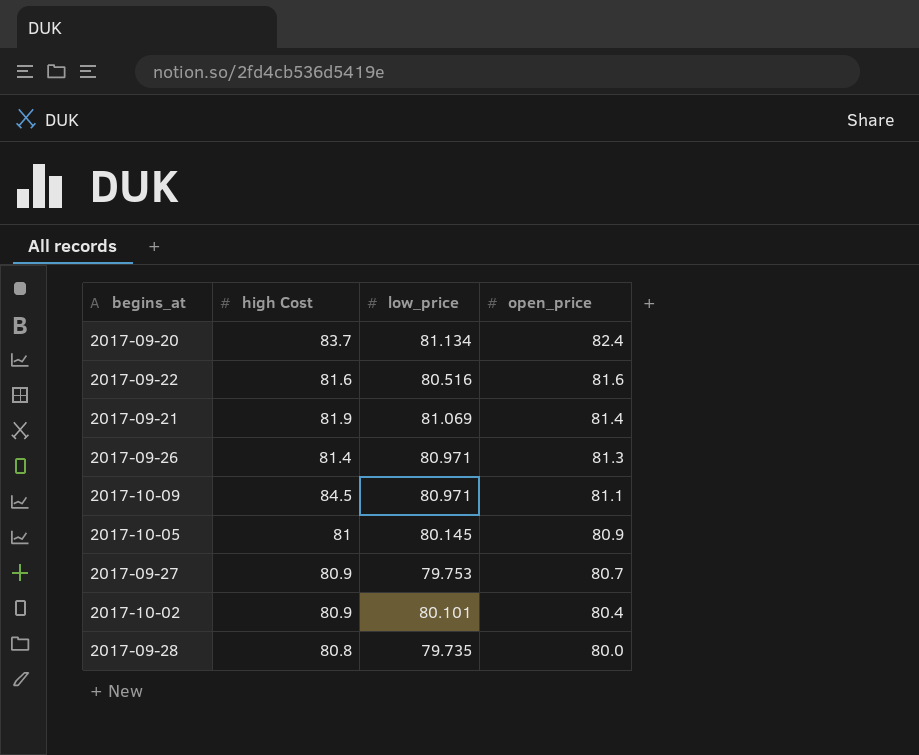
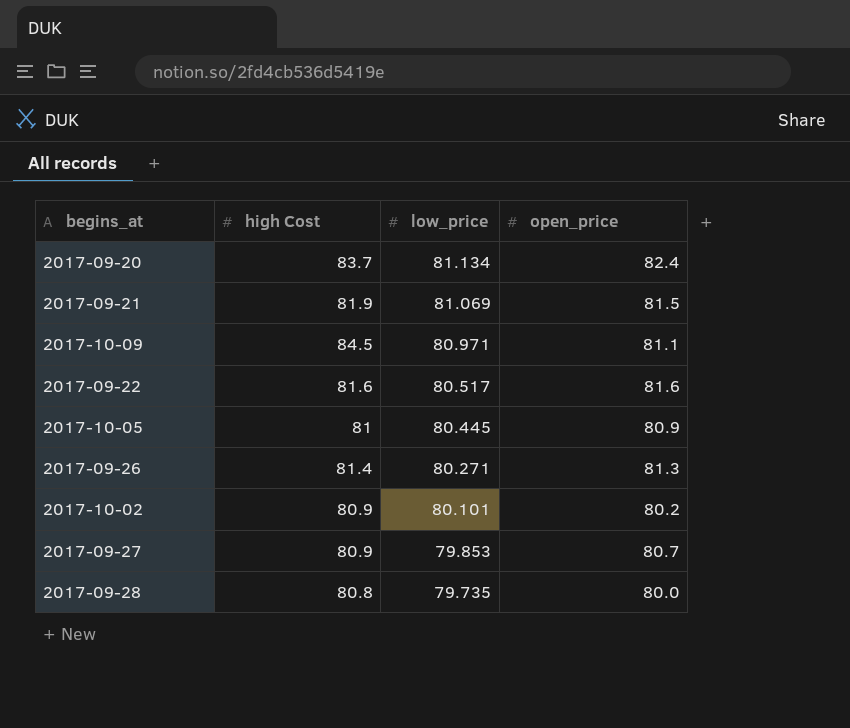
row order: open_price descending -> low_price descending
2017-09-21 | open_price: 81.4 -> 81.5
2017-09-22 | low_price: 80.516 -> 80.517
2017-10-05 | low_price: 80.145 -> 80.445
2017-09-26 | low_price: 80.971 -> 80.271
2017-10-02 | open_price: 80.4 -> 80.2
2017-09-27 | low_price: 79.753 -> 79.853

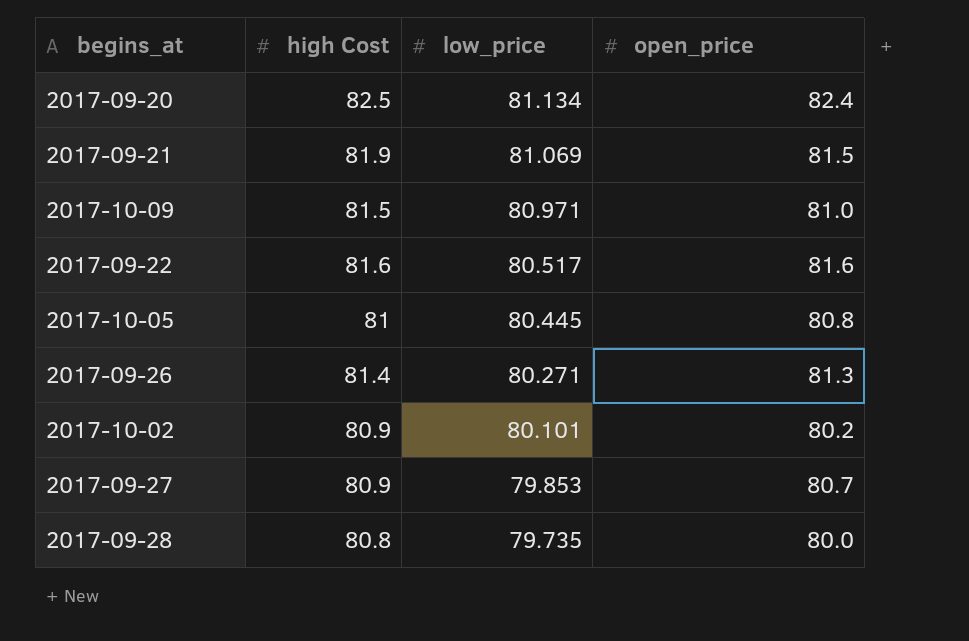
2017-09-20 | high Cost: 83.7 -> 82.5
2017-10-09 | high Cost: 84.5 -> 81.5
2017-10-09 | open_price: 81.1 -> 81.0
2017-10-05 | open_price: 80.9 -> 80.8

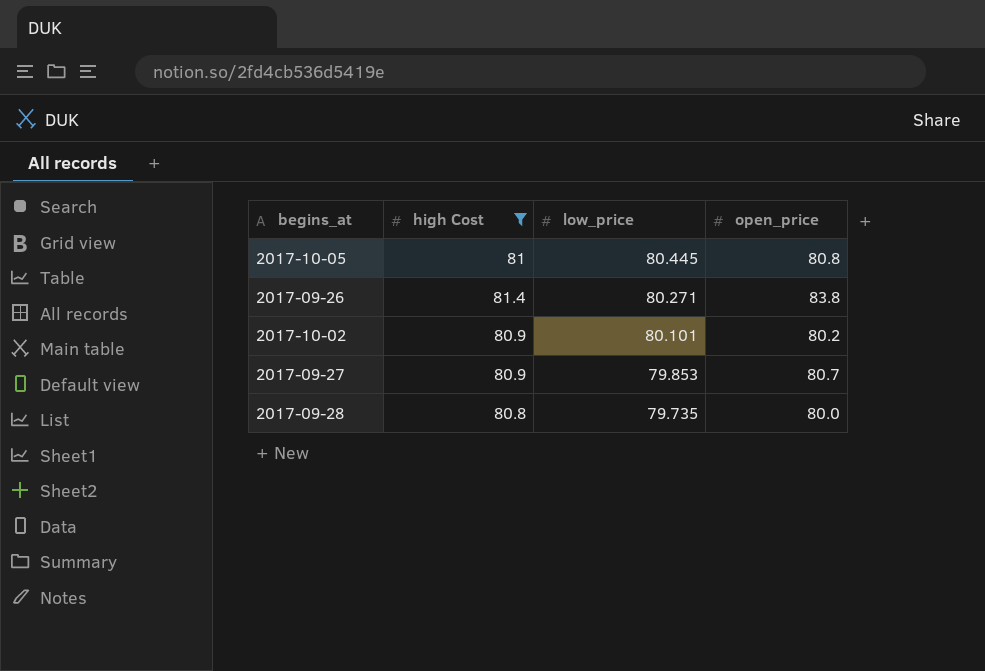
filter: none -> high Cost <= 81.4
2017-09-26 | open_price: 81.3 -> 83.8

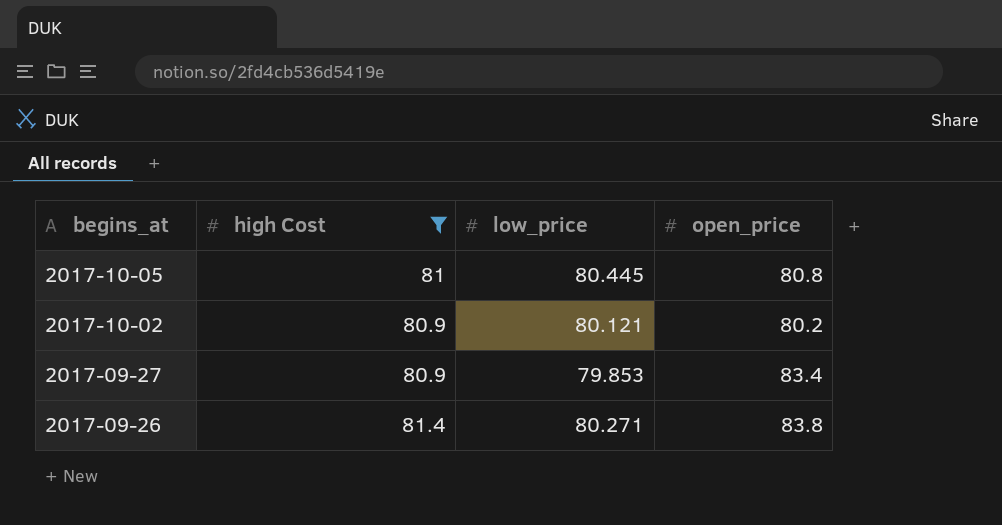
row order: low_price descending -> begins_at descending
row 2017-09-28: 80.8 | 79.735 | 80.0 -> none
2017-10-02 | low_price: 80.101 -> 80.121
2017-09-27 | open_price: 80.7 -> 83.4

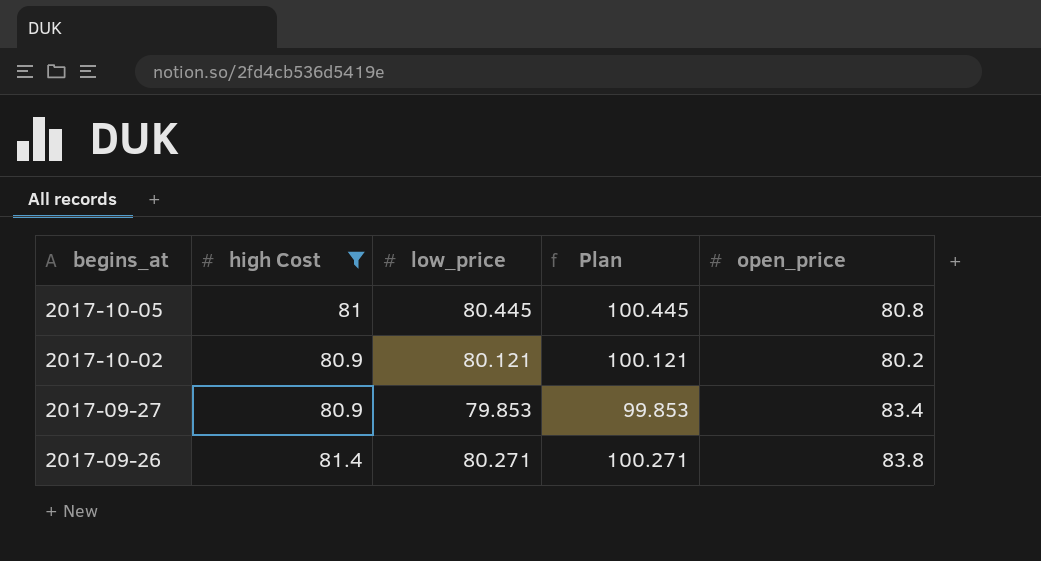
column Plan | formula: none -> [low_price] + 20

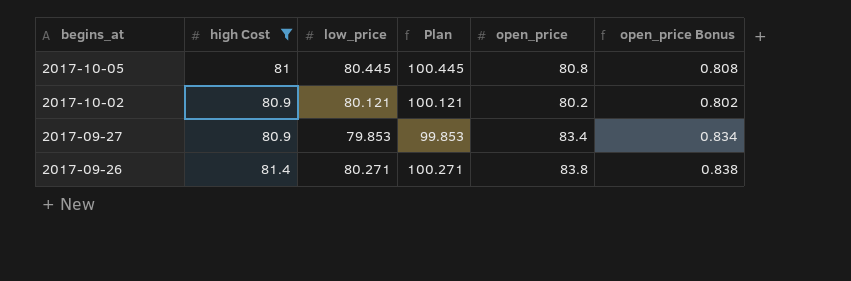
column open_price Bonus | formula: none -> [open_price] * 0.01

